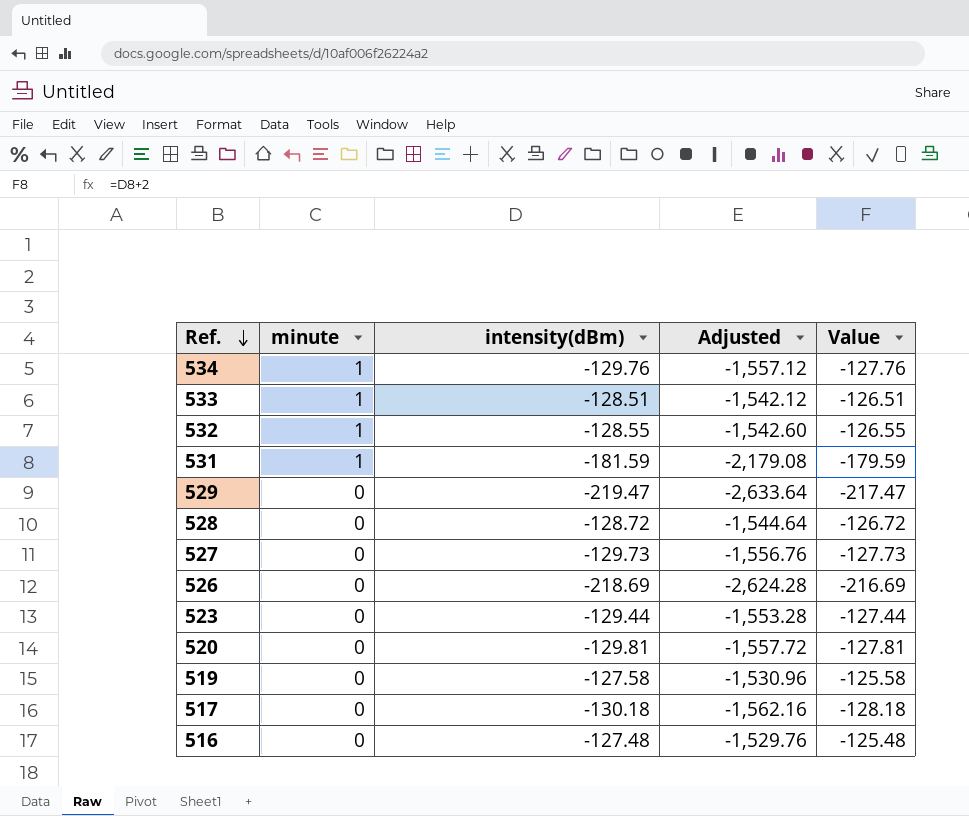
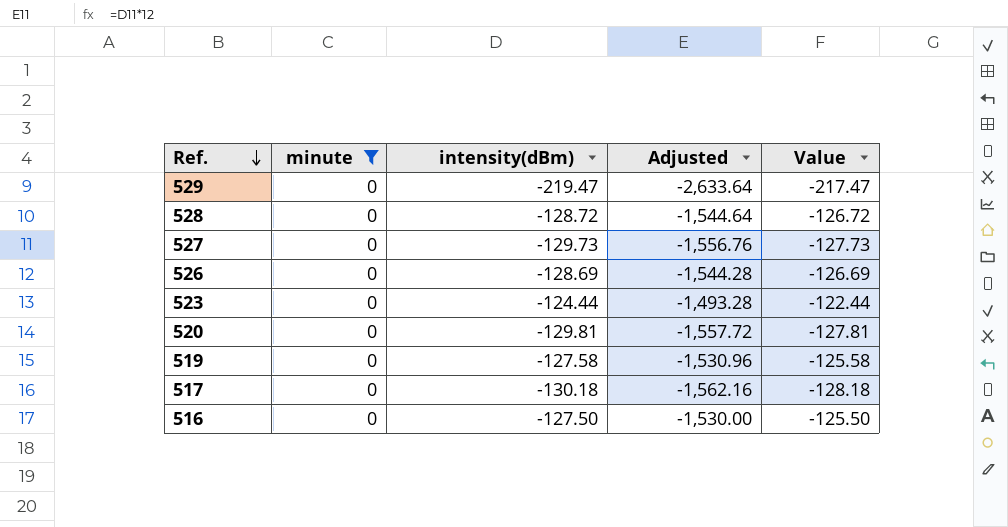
filter: none -> minute = 0
526 | intensity(dBm): -218.69 -> -128.69
526 | Adjusted: -2,624.28 -> -1,544.28
526 | Value: -216.69 -> -126.69
523 | intensity(dBm): -129.44 -> -124.44
523 | Adjusted: -1,553.28 -> -1,493.28
523 | Value: -127.44 -> -122.44
516 | intensity(dBm): -127.48 -> -127.50
516 | Adjusted: -1,529.76 -> -1,530.00
516 | Value: -125.48 -> -125.50

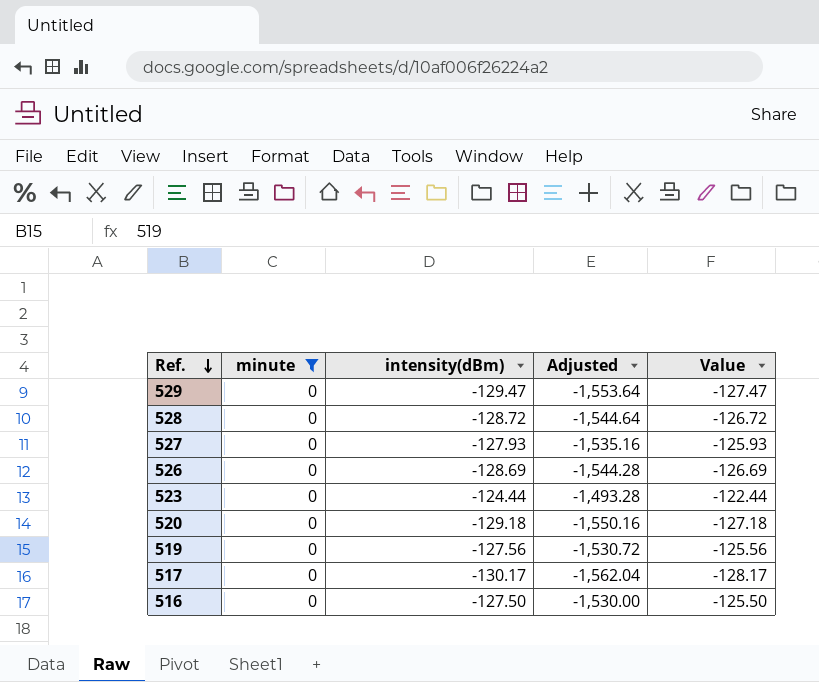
529 | intensity(dBm): -219.47 -> -129.47
529 | Adjusted: -2,633.64 -> -1,553.64
529 | Value: -217.47 -> -127.47
527 | intensity(dBm): -129.73 -> -127.93
527 | Adjusted: -1,556.76 -> -1,535.16
527 | Value: -127.73 -> -125.93
520 | intensity(dBm): -129.81 -> -129.18
520 | Adjusted: -1,557.72 -> -1,550.16
520 | Value: -127.81 -> -127.18
519 | intensity(dBm): -127.58 -> -127.56
519 | Adjusted: -1,530.96 -> -1,530.72
519 | Value: -125.58 -> -125.56
517 | intensity(dBm): -130.18 -> -130.17
517 | Adjusted: -1,562.16 -> -1,562.04
517 | Value: -128.18 -> -128.17

